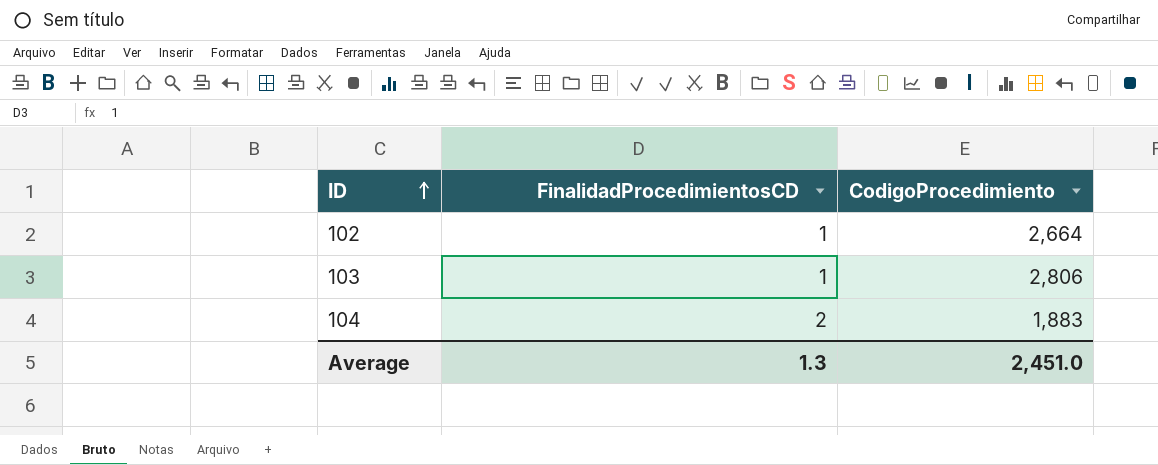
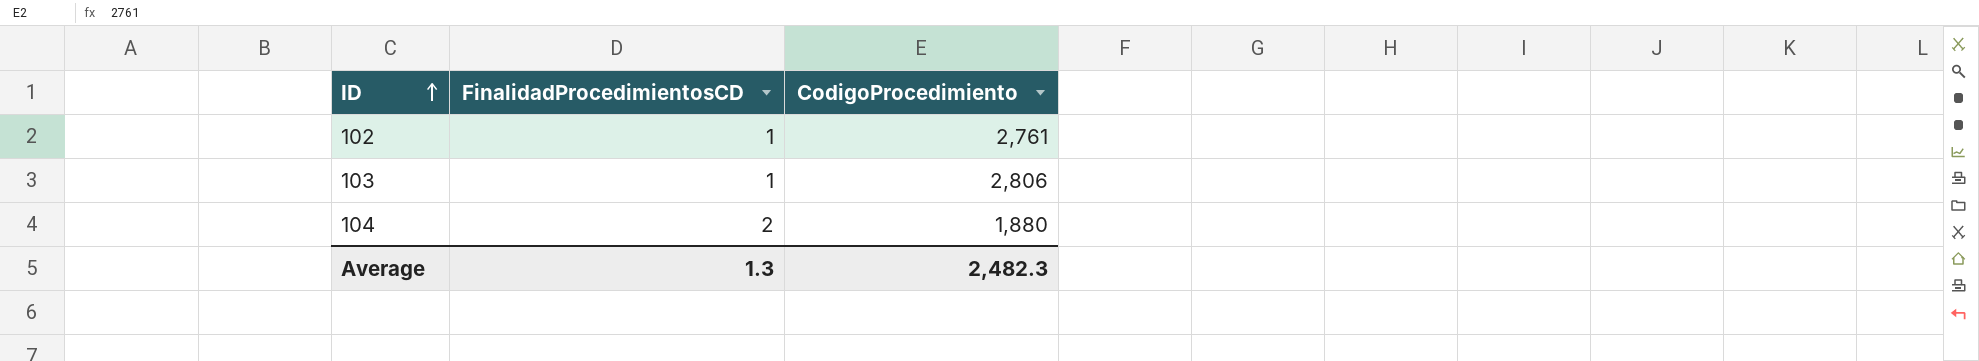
102 | CodigoProcedimiento: 2,664 -> 2,761
104 | CodigoProcedimiento: 1,883 -> 1,880
Average | CodigoProcedimiento: 2,451.0 -> 2,482.3

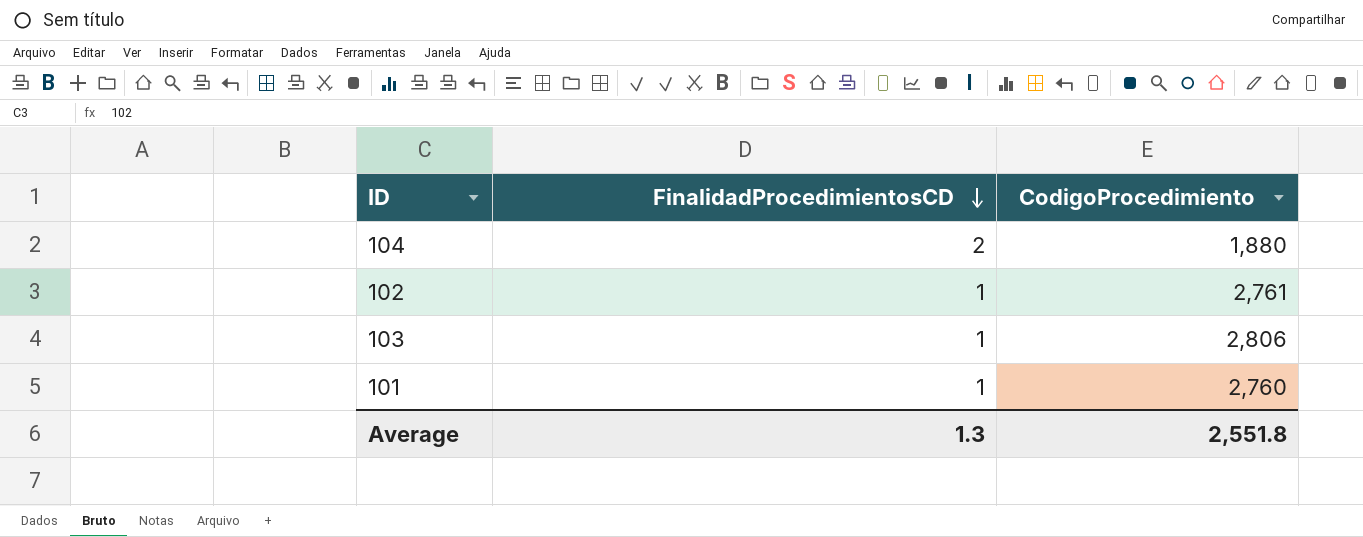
row order: ID ascending -> FinalidadProcedimientosCD descending
row 101: none -> 1 | 2,760
Average | CodigoProcedimiento: 2,482.3 -> 2,551.8

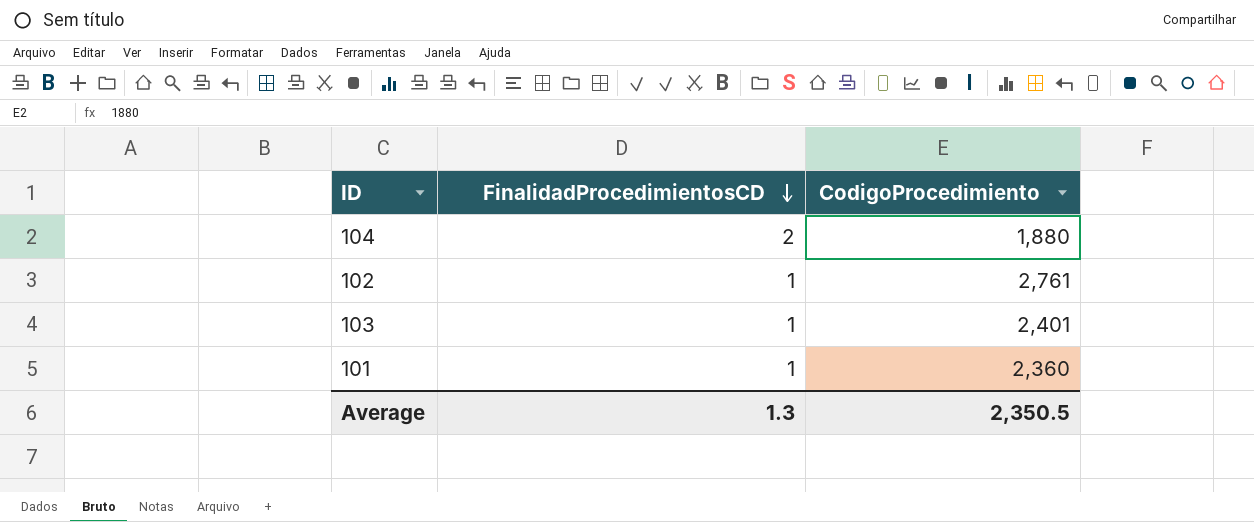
103 | CodigoProcedimiento: 2,806 -> 2,401
101 | CodigoProcedimiento: 2,760 -> 2,360
Average | CodigoProcedimiento: 2,551.8 -> 2,350.5

